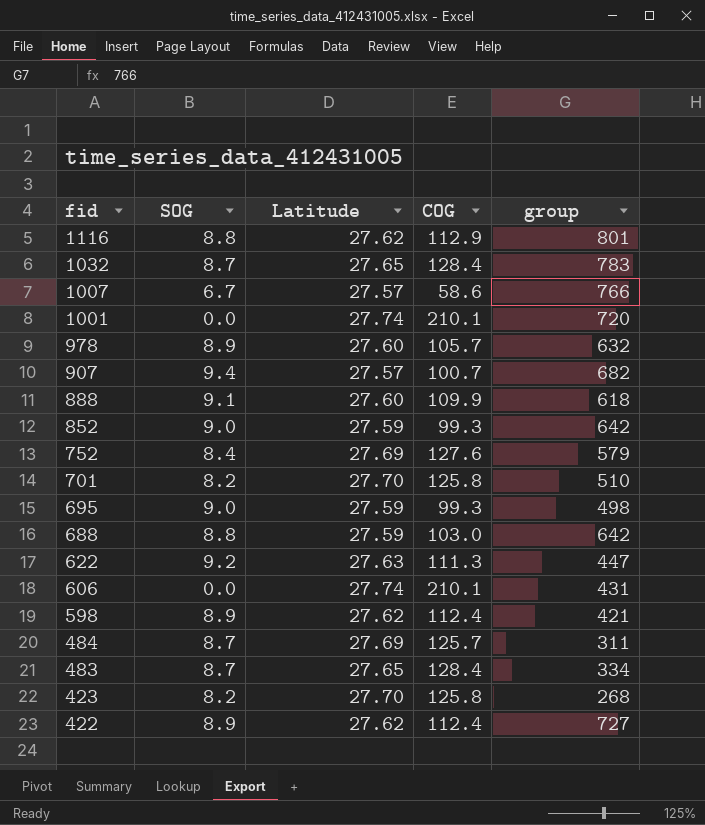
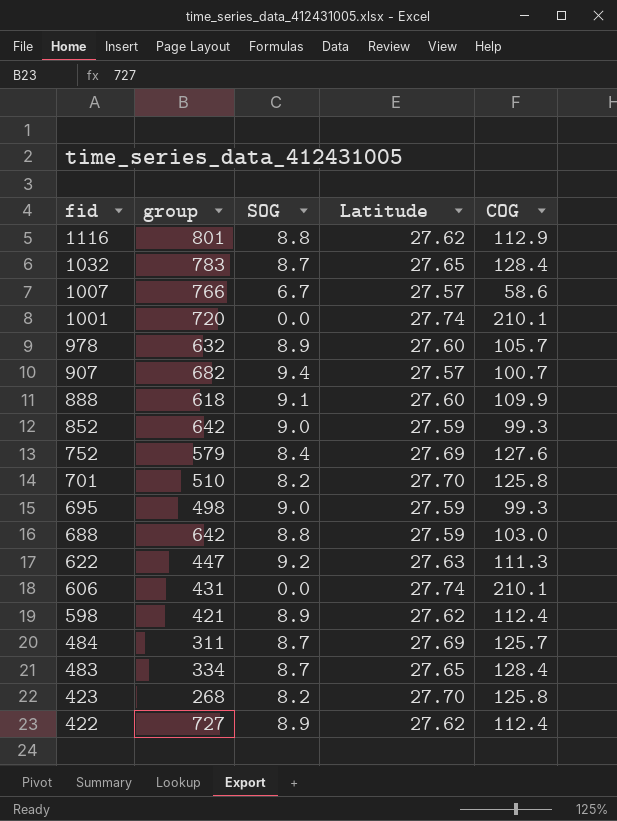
column group | position: 5 -> 2

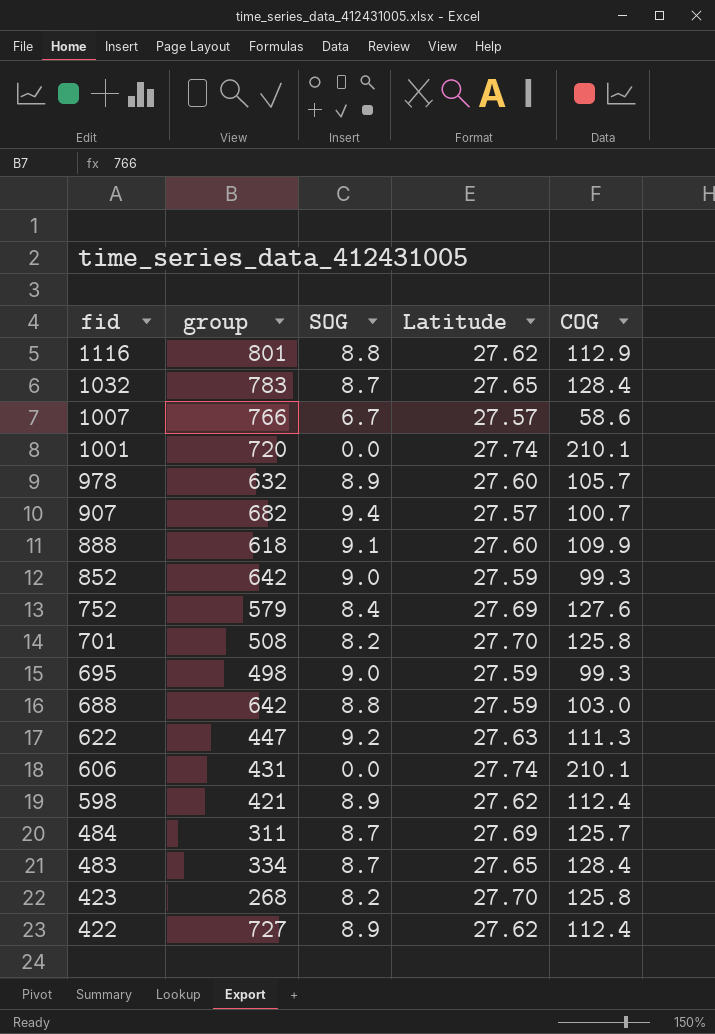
701 | group: 510 -> 508

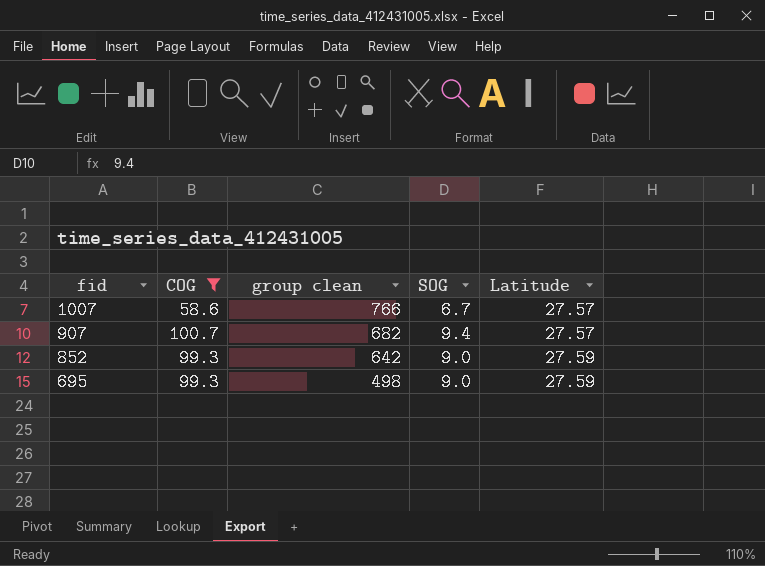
filter: none -> COG <= 100.7
column COG | position: 5 -> 2
column name: group -> group clean

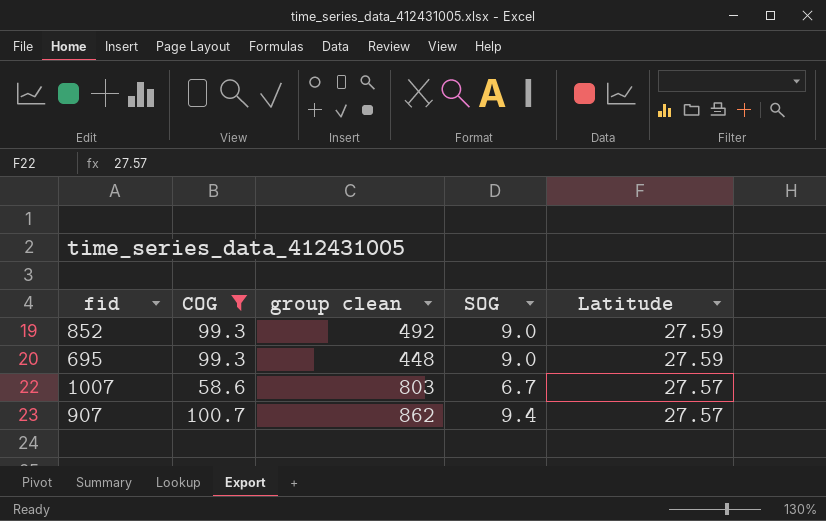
row order: fid descending -> Latitude descending
852 | group clean: 642 -> 492
695 | group clean: 498 -> 448
1007 | group clean: 766 -> 803
907 | group clean: 682 -> 862

